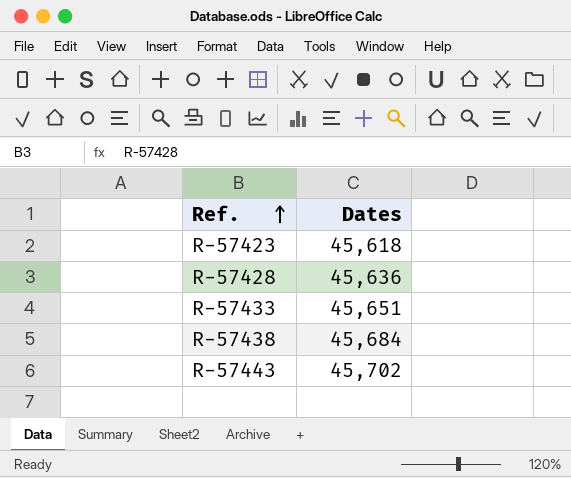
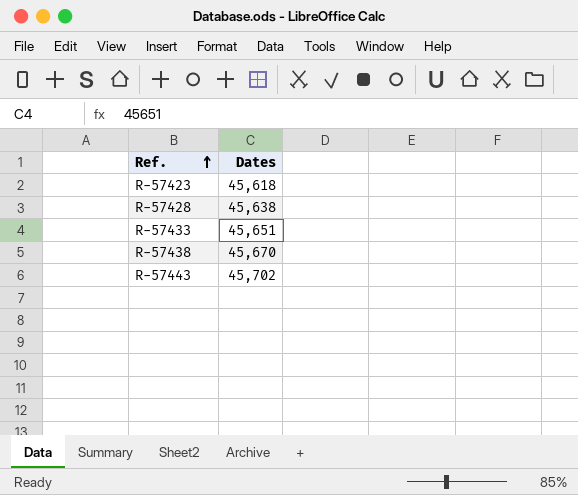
R-57428 | Dates: 45,636 -> 45,638
R-57438 | Dates: 45,684 -> 45,670

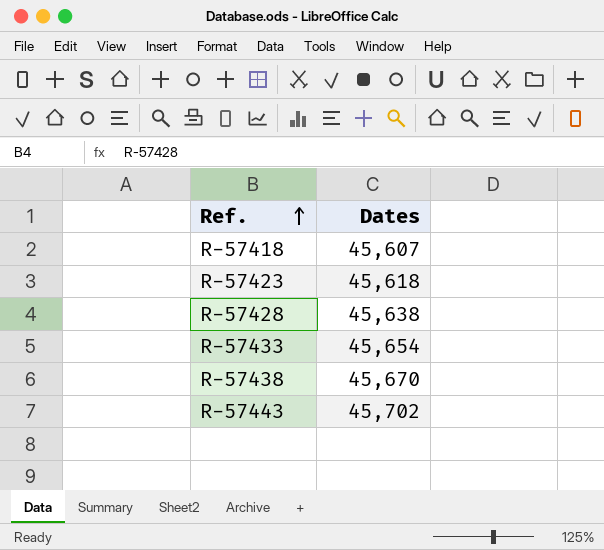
row R-57418: none -> 45,607
R-57433 | Dates: 45,651 -> 45,654

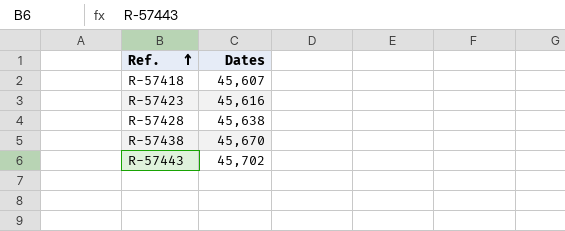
row R-57433: 45,654 -> none
R-57423 | Dates: 45,618 -> 45,616

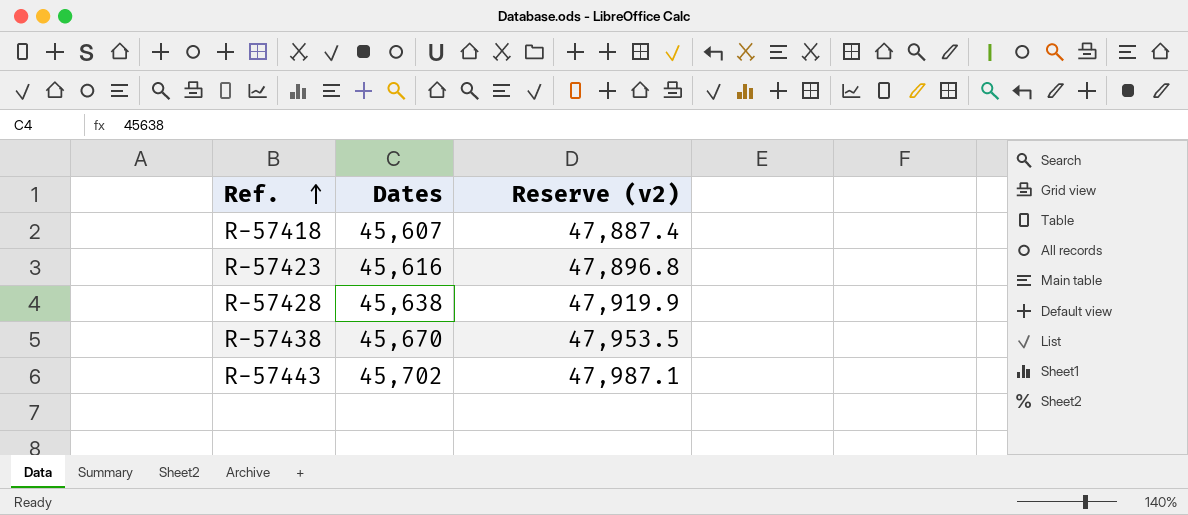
column Reserve (v2) | formula: none -> [Dates] * 1.05

